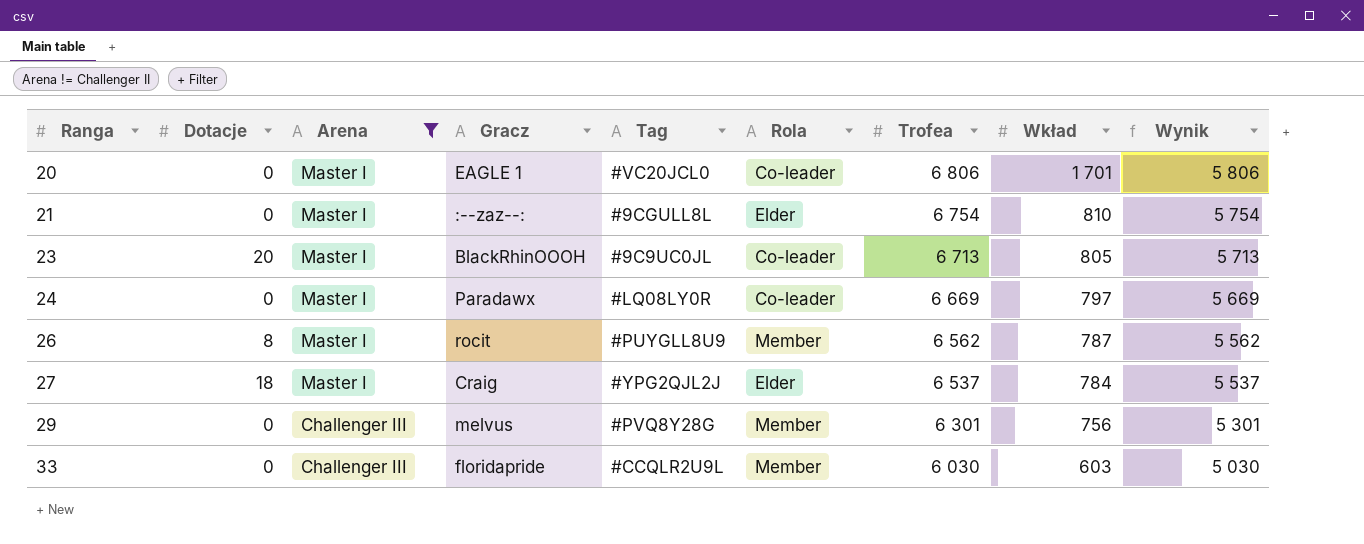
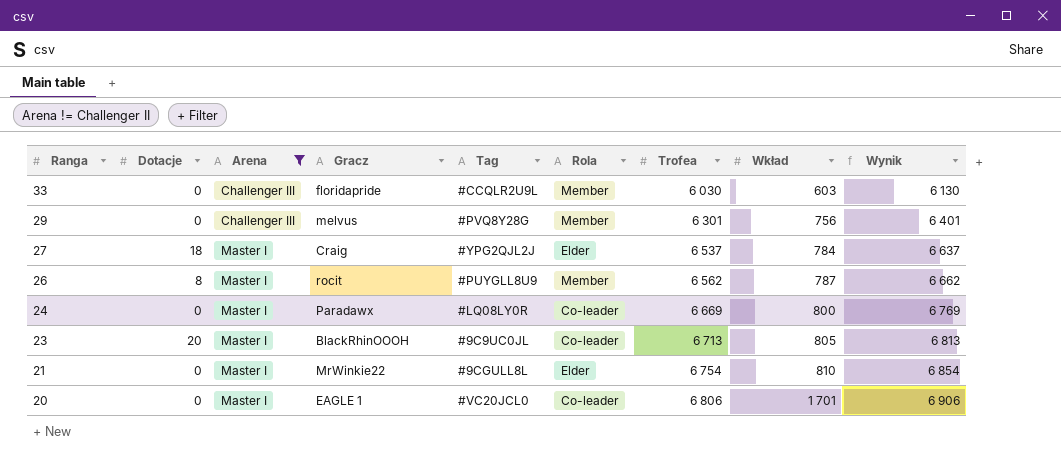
row order: Ranga ascending -> Ranga descending
column Wynik | formula: [Trofea] - 1000 -> [Trofea] + 100
24 | Wkład: 797 -> 800
21 | Gracz: :--zaz--: -> MrWinkie22

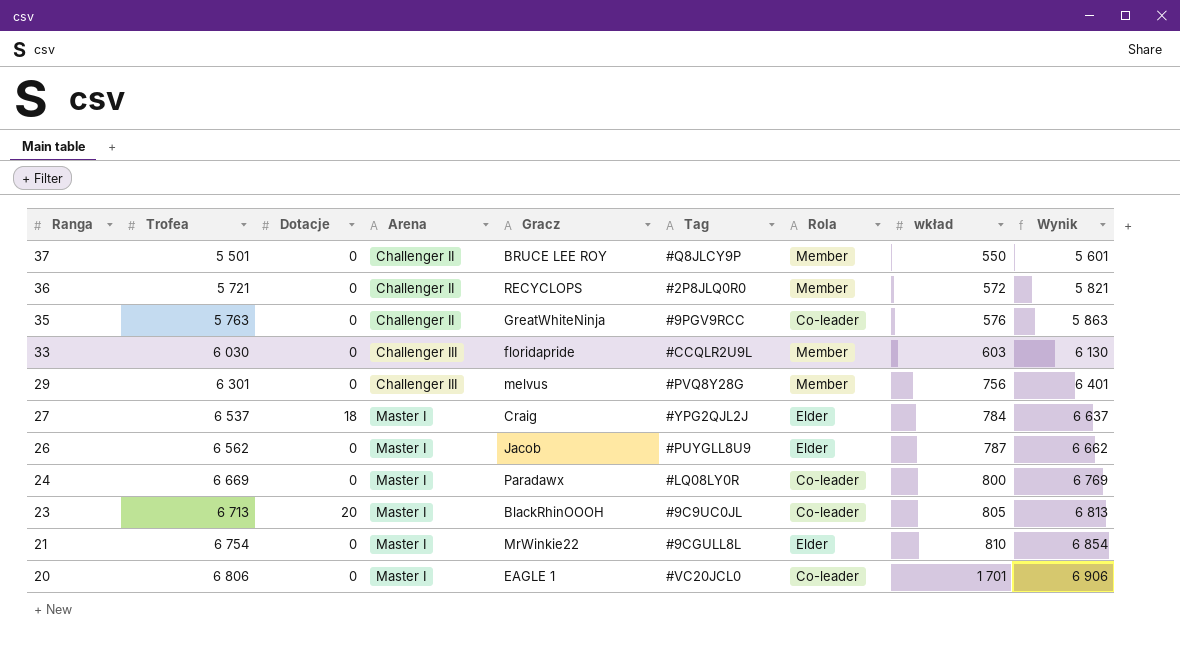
filter: Arena != Challenger II -> none
column Trofea | position: 7 -> 2
column name: Wkład -> wkład
26 | Dotacje: 8 -> 0
26 | Gracz: rocit -> Jacob
26 | Rola: Member -> Elder

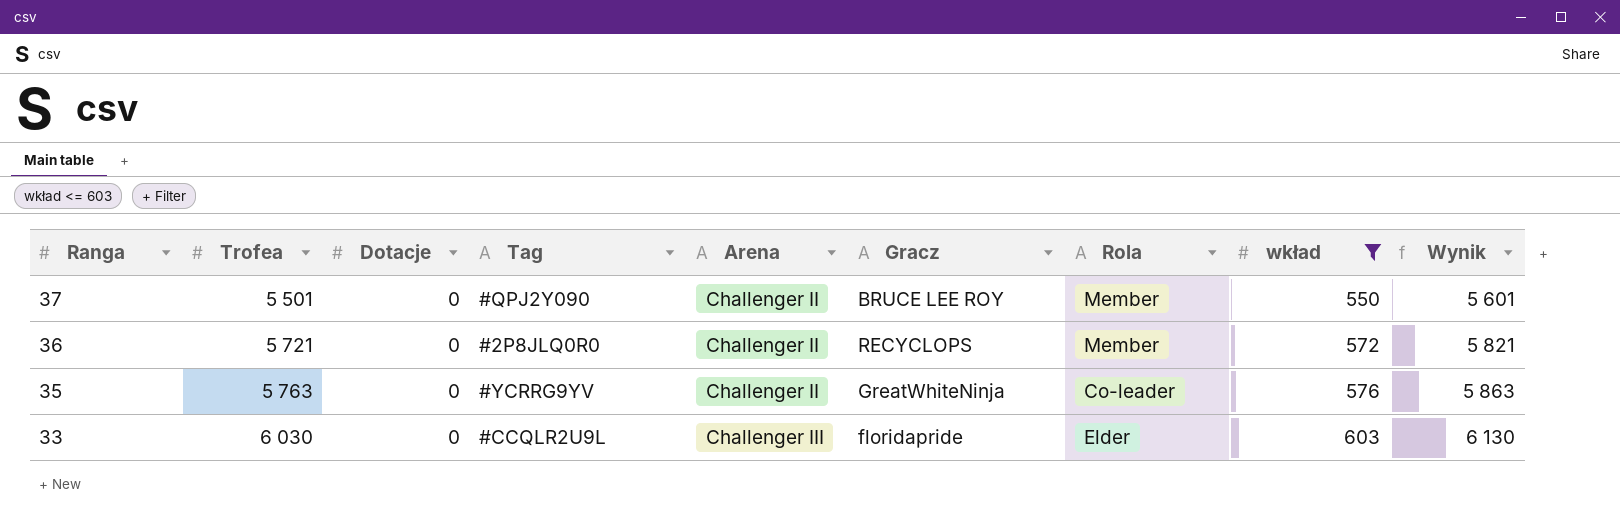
filter: none -> wkład <= 603
column Tag | position: 6 -> 4
37 | Tag: #Q8JLCY9P -> #QPJ2Y090
35 | Tag: #9PGV9RCC -> #YCRRG9YV
33 | Rola: Member -> Elder

